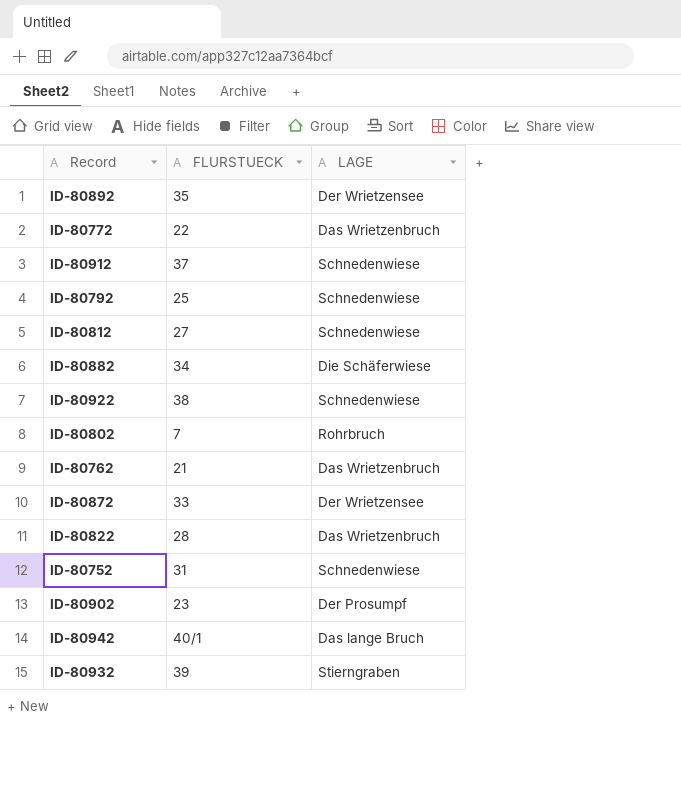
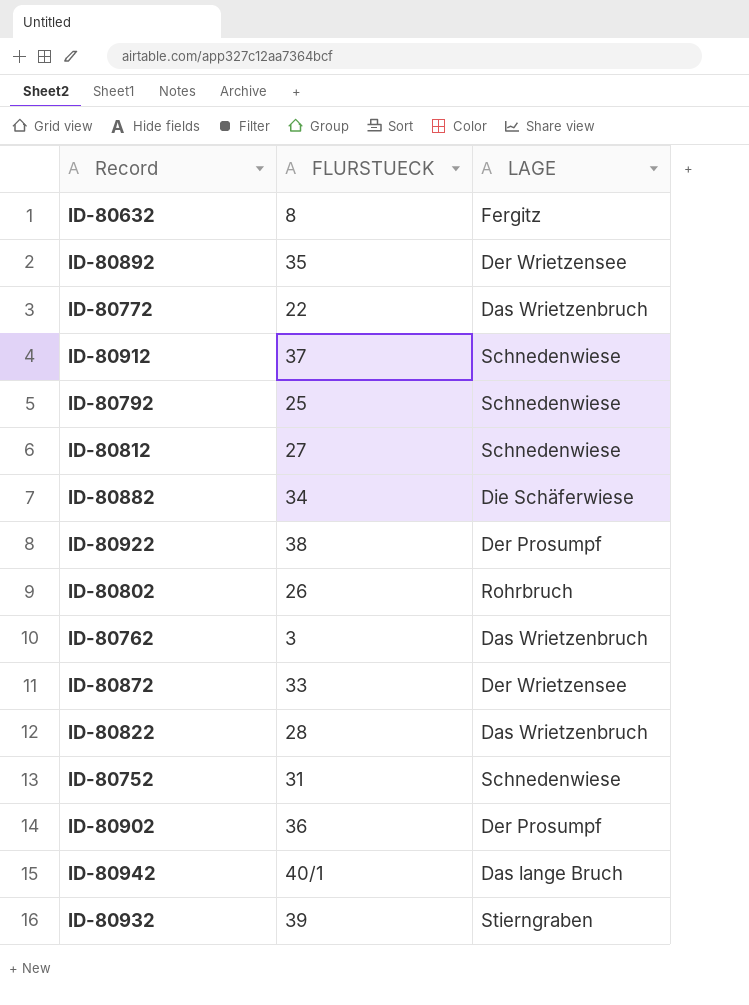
row ID-80632: none -> 8 | Fergitz
ID-80922 | LAGE: Schnedenwiese -> Der Prosumpf
ID-80802 | FLURSTUECK: 7 -> 26
ID-80762 | FLURSTUECK: 21 -> 3
ID-80902 | FLURSTUECK: 23 -> 36

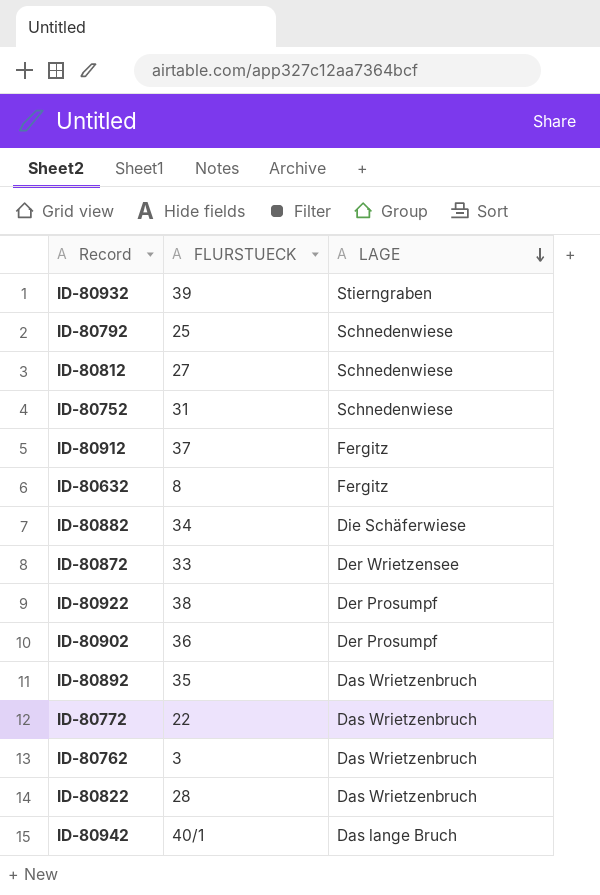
row order: none -> LAGE descending
row ID-80802: 26 | Rohrbruch -> none
ID-80912 | LAGE: Schnedenwiese -> Fergitz
ID-80892 | LAGE: Der Wrietzensee -> Das Wrietzenbruch

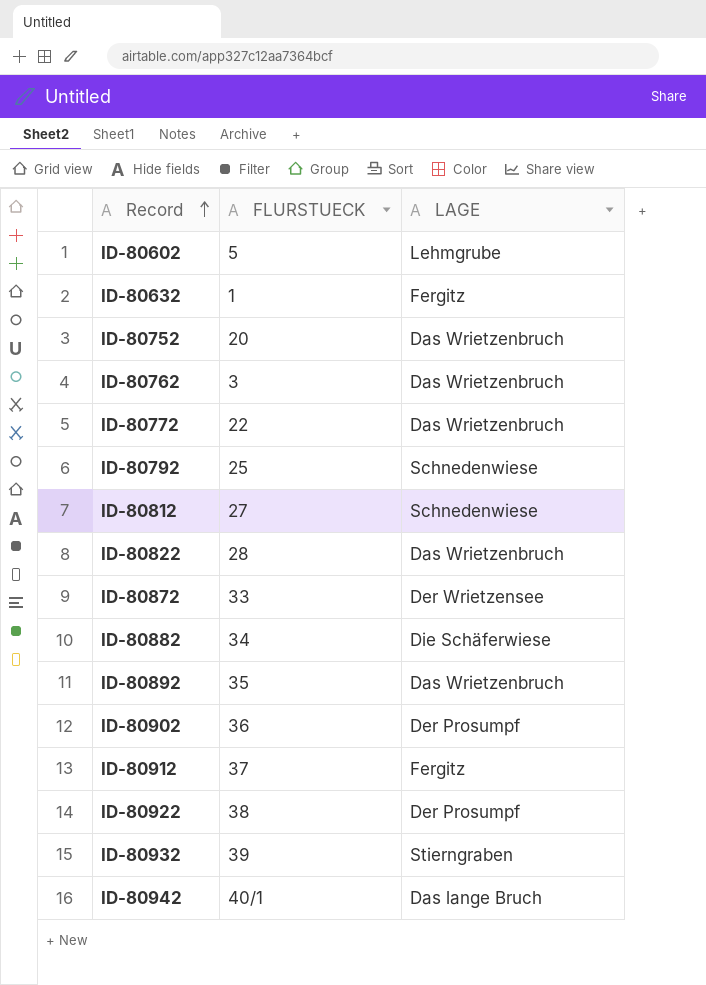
row order: LAGE descending -> Record ascending
row ID-80602: none -> 5 | Lehmgrube
ID-80632 | FLURSTUECK: 8 -> 1
ID-80752 | FLURSTUECK: 31 -> 20
ID-80752 | LAGE: Schnedenwiese -> Das Wrietzenbruch

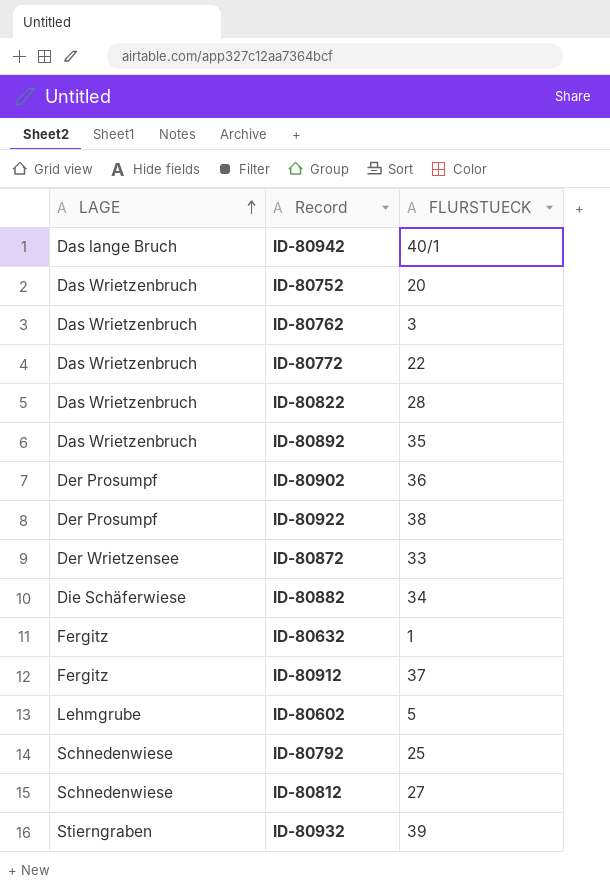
row order: Record ascending -> LAGE ascending
column LAGE | position: 3 -> 1

